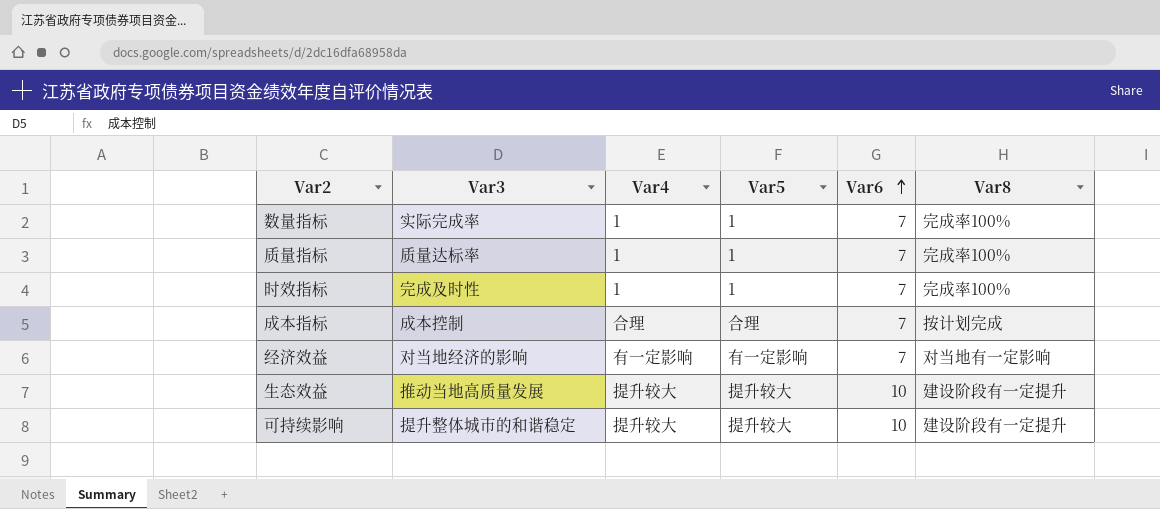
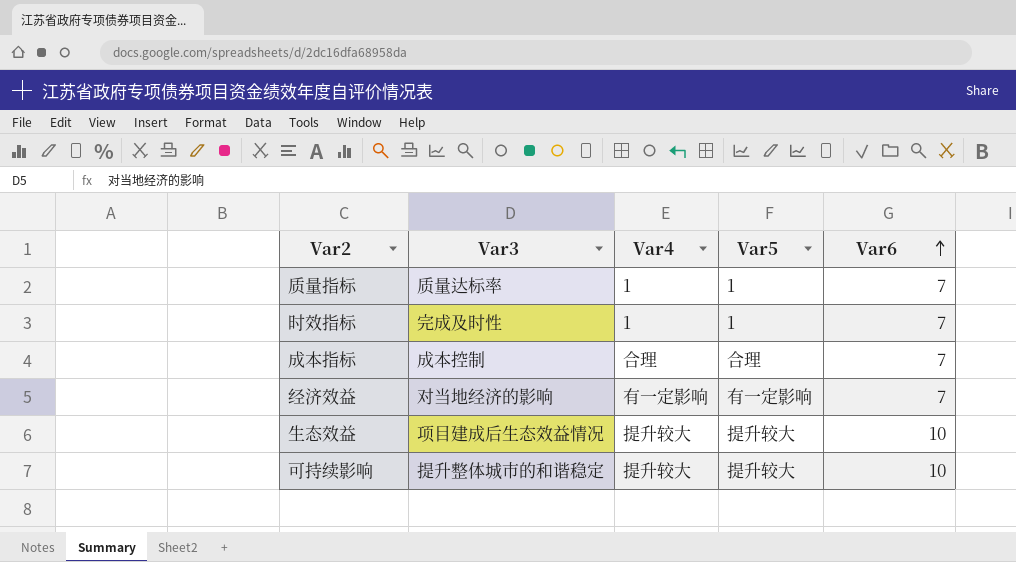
column Var8 | position: 6 -> none
row 数量指标: 实际完成率 | 1 | 1 | 7 | 完成率100% -> none
生态效益 | Var3: 推动当地高质量发展 -> 项目建成后生态效益情况

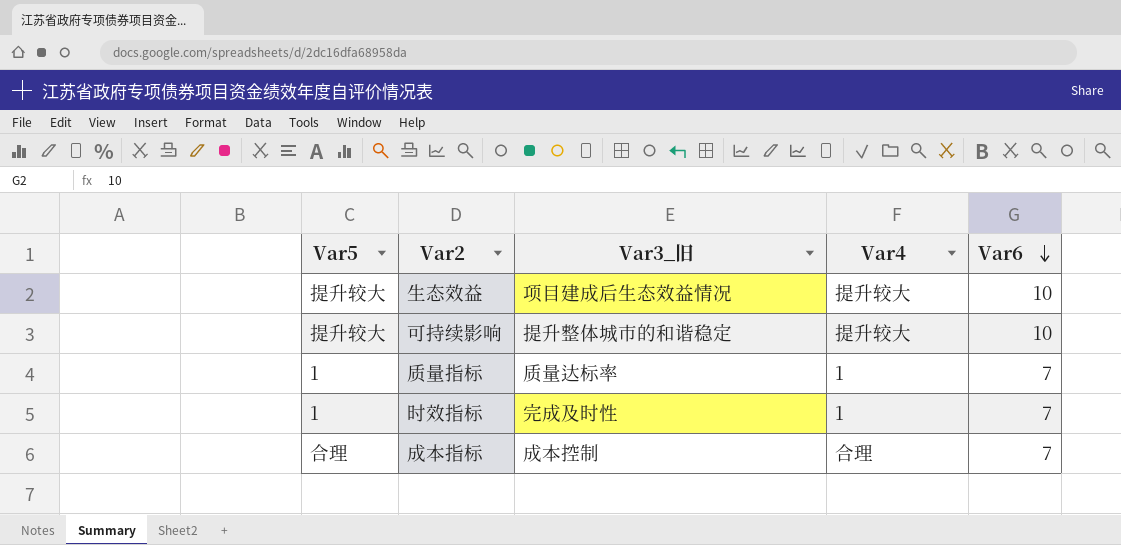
row order: Var6 ascending -> Var6 descending
column Var5 | position: 4 -> 1
column name: Var3 -> Var3_旧
row 经济效益: 对当地经济的影响 | 有一定影响 | 有一定影响 | 7 -> none

